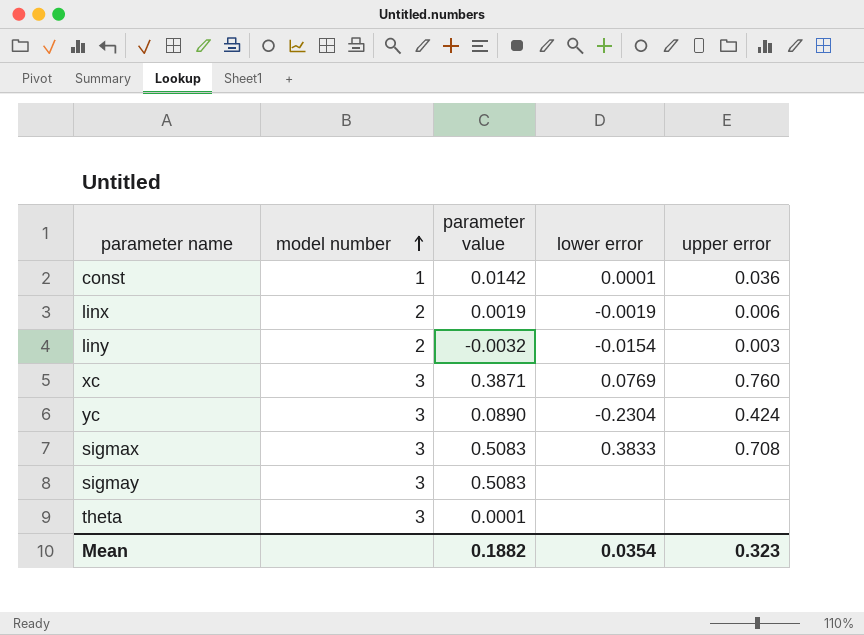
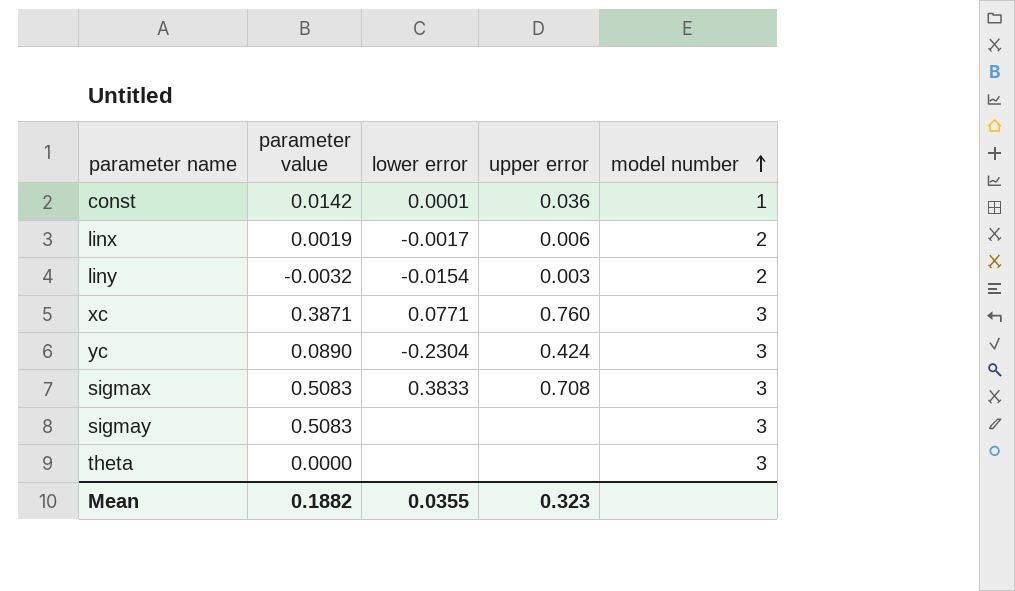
column model number | position: 2 -> 5
linx | lower error: -0.0019 -> -0.0017
xc | lower error: 0.0769 -> 0.0771
theta | parameter value: 0.0001 -> 0.0000
Mean | lower error: 0.0354 -> 0.0355

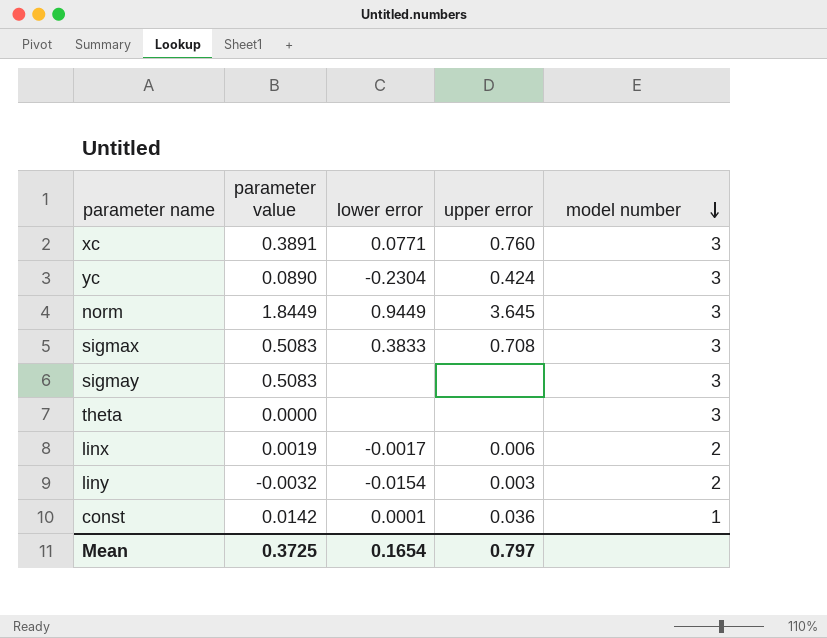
row order: model number ascending -> model number descending
xc | parameter value: 0.3871 -> 0.3891
row norm: none -> 1.8449 | 0.9449 | 3.645 | 3
Mean | parameter value: 0.1882 -> 0.3725
Mean | lower error: 0.0355 -> 0.1654
Mean | upper error: 0.323 -> 0.797

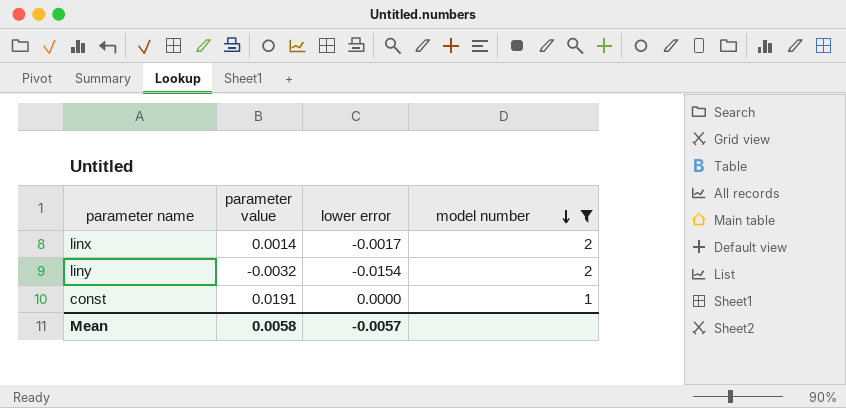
filter: none -> model number != 3
column upper error | position: 4 -> none
linx | parameter value: 0.0019 -> 0.0014
const | parameter value: 0.0142 -> 0.0191
const | lower error: 0.0001 -> 0.0000
Mean | parameter value: 0.3725 -> 0.0058
Mean | lower error: 0.1654 -> -0.0057

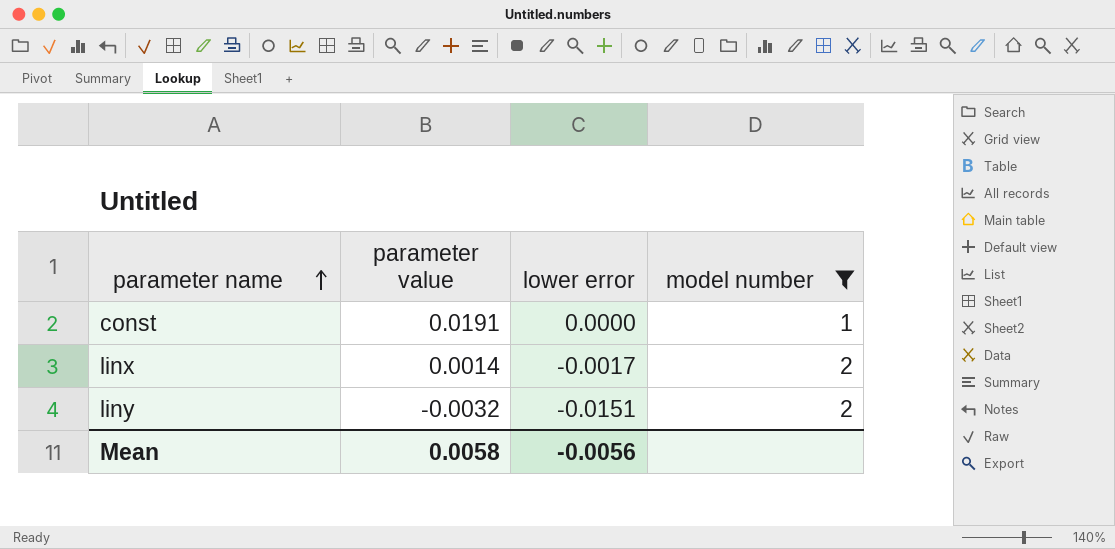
row order: model number descending -> parameter name ascending
liny | lower error: -0.0154 -> -0.0151
Mean | lower error: -0.0057 -> -0.0056

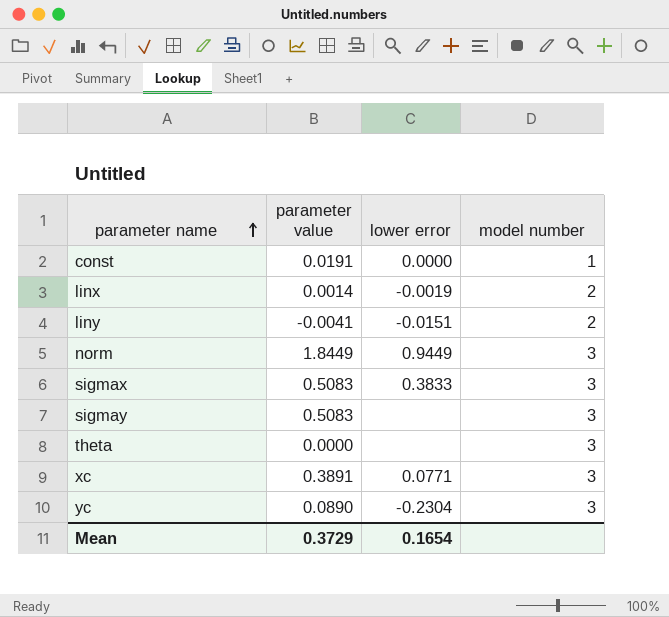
filter: model number != 3 -> none
linx | lower error: -0.0017 -> -0.0019
liny | parameter value: -0.0032 -> -0.0041
Mean | parameter value: 0.0058 -> 0.3729
Mean | lower error: -0.0056 -> 0.1654

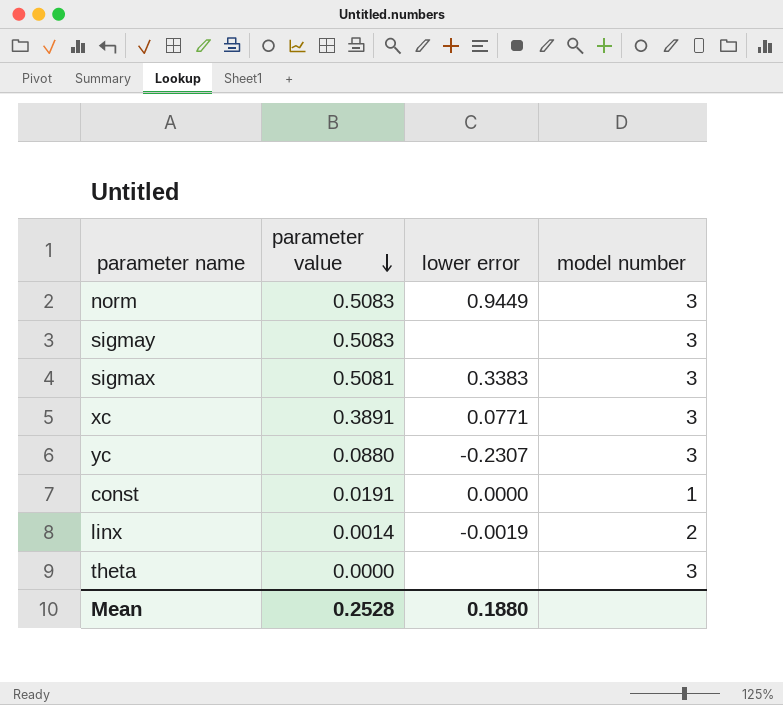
row order: parameter name ascending -> parameter value descending
row liny: -0.0041 | -0.0151 | 2 -> none
norm | parameter value: 1.8449 -> 0.5083
sigmax | parameter value: 0.5083 -> 0.5081
sigmax | lower error: 0.3833 -> 0.3383
yc | parameter value: 0.0890 -> 0.0880
yc | lower error: -0.2304 -> -0.2307
Mean | parameter value: 0.3729 -> 0.2528
Mean | lower error: 0.1654 -> 0.1880

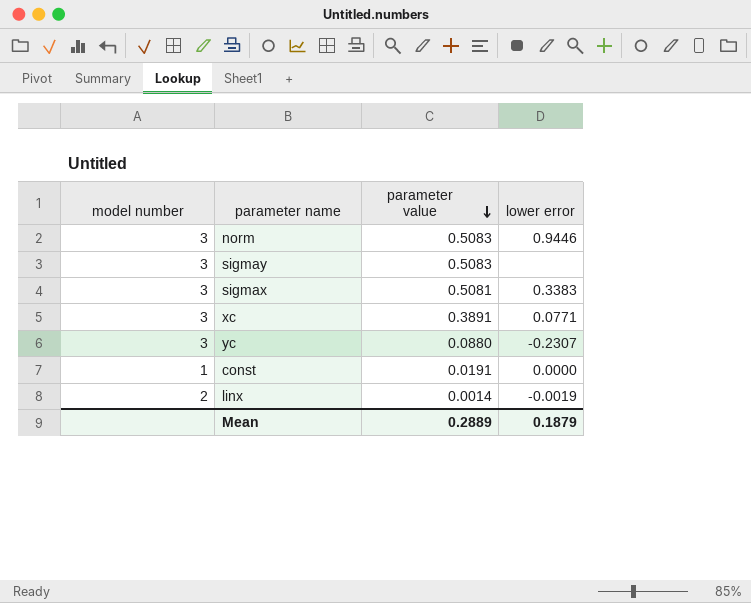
column model number | position: 4 -> 1
row theta: 0.0000 | none | 3 -> none
norm | lower error: 0.9449 -> 0.9446
Mean | parameter value: 0.2528 -> 0.2889
Mean | lower error: 0.1880 -> 0.1879

